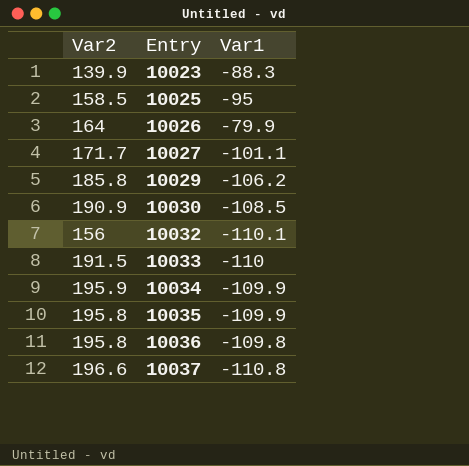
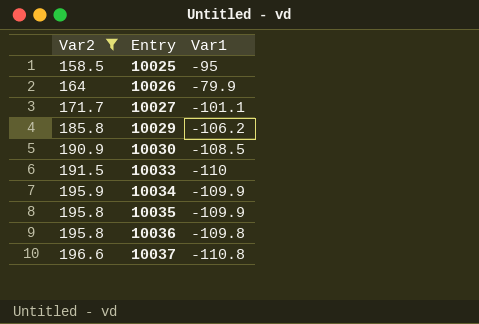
filter: none -> Var2 >= 158.5

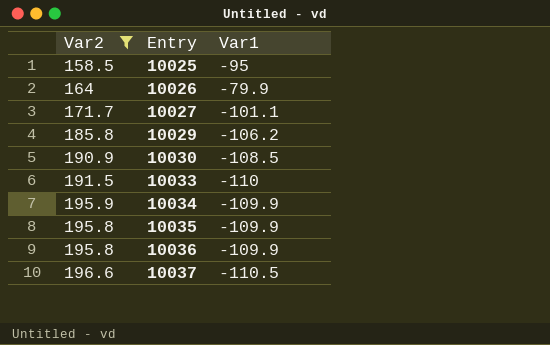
10036 | Var1: -109.8 -> -109.9
10037 | Var1: -110.8 -> -110.5

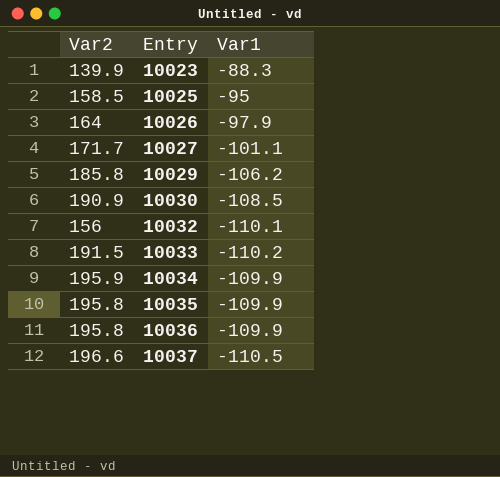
filter: Var2 >= 158.5 -> none
10026 | Var1: -79.9 -> -97.9
10033 | Var1: -110 -> -110.2

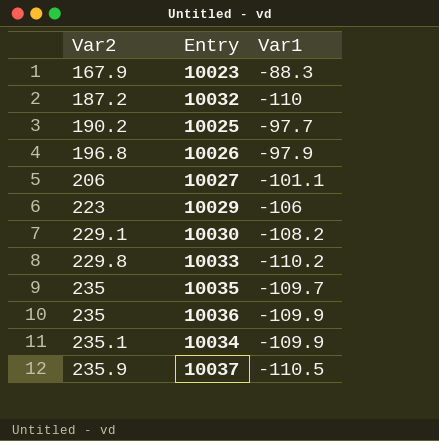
row order: Entry ascending -> Var2 ascending
10023 | Var2: 139.9 -> 167.9
10032 | Var2: 156 -> 187.2
10032 | Var1: -110.1 -> -110
10025 | Var2: 158.5 -> 190.2
10025 | Var1: -95 -> -97.7
10026 | Var2: 164 -> 196.8
10027 | Var2: 171.7 -> 206
10029 | Var2: 185.8 -> 223
10029 | Var1: -106.2 -> -106
10030 | Var2: 190.9 -> 229.1
10030 | Var1: -108.5 -> -108.2
10033 | Var2: 191.5 -> 229.8
10035 | Var2: 195.8 -> 235
10035 | Var1: -109.9 -> -109.7
10036 | Var2: 195.8 -> 235
10034 | Var2: 195.9 -> 235.1
10037 | Var2: 196.6 -> 235.9

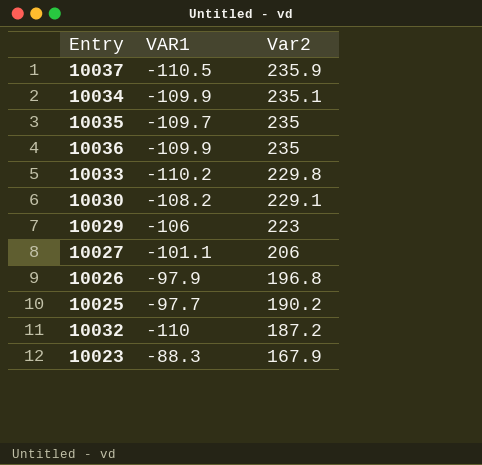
row order: Var2 ascending -> Var2 descending
column name: Var1 -> VAR1
column Var2 | position: 1 -> 3

